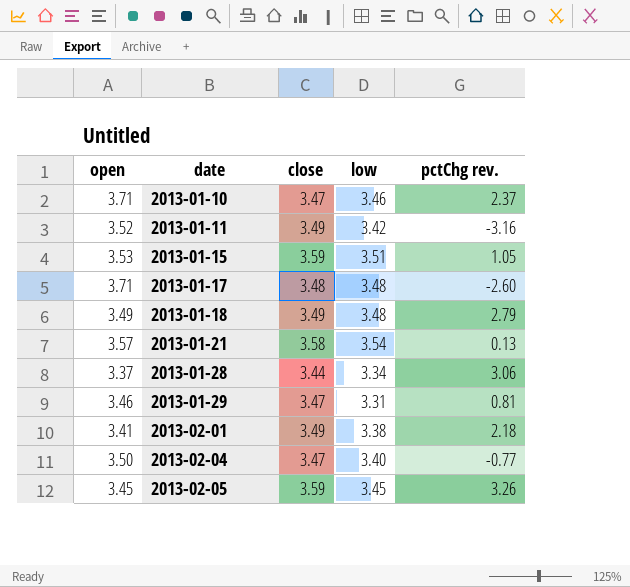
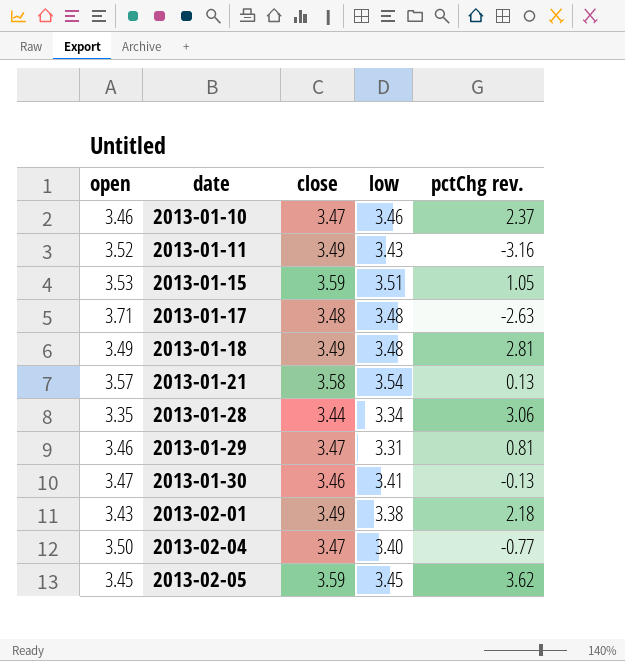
2013-01-10 | open: 3.71 -> 3.46
2013-01-11 | low: 3.42 -> 3.43
2013-01-17 | pctChg rev.: -2.60 -> -2.63
2013-01-18 | pctChg rev.: 2.79 -> 2.81
2013-01-28 | open: 3.37 -> 3.35
row 2013-01-30: none -> 3.47 | 3.46 | 3.41 | -0.13
2013-02-01 | open: 3.41 -> 3.43
2013-02-05 | pctChg rev.: 3.26 -> 3.62

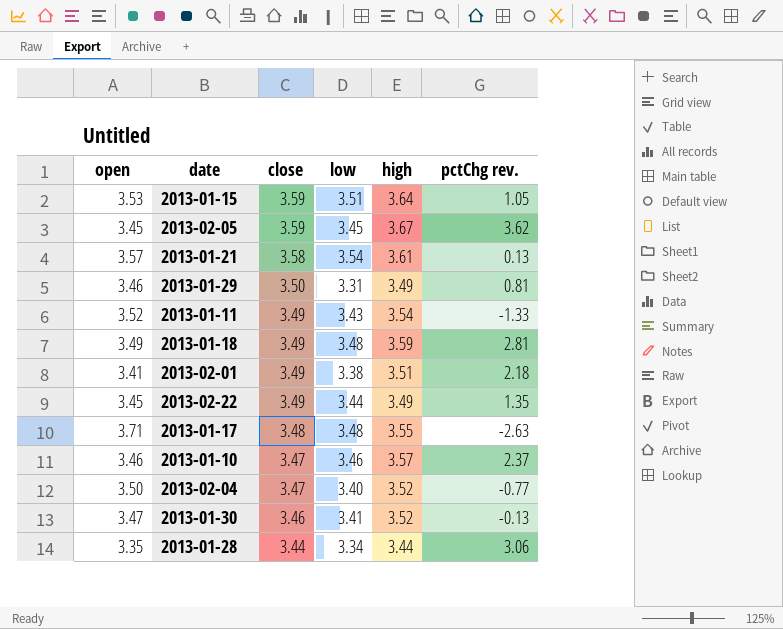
row order: date ascending -> close descending
column high | position: none -> 5
2013-01-29 | close: 3.47 -> 3.50
2013-01-11 | pctChg rev.: -3.16 -> -1.33
2013-02-01 | open: 3.43 -> 3.41
row 2013-02-22: none -> 3.45 | 3.49 | 3.44 | 3.49 | 1.35

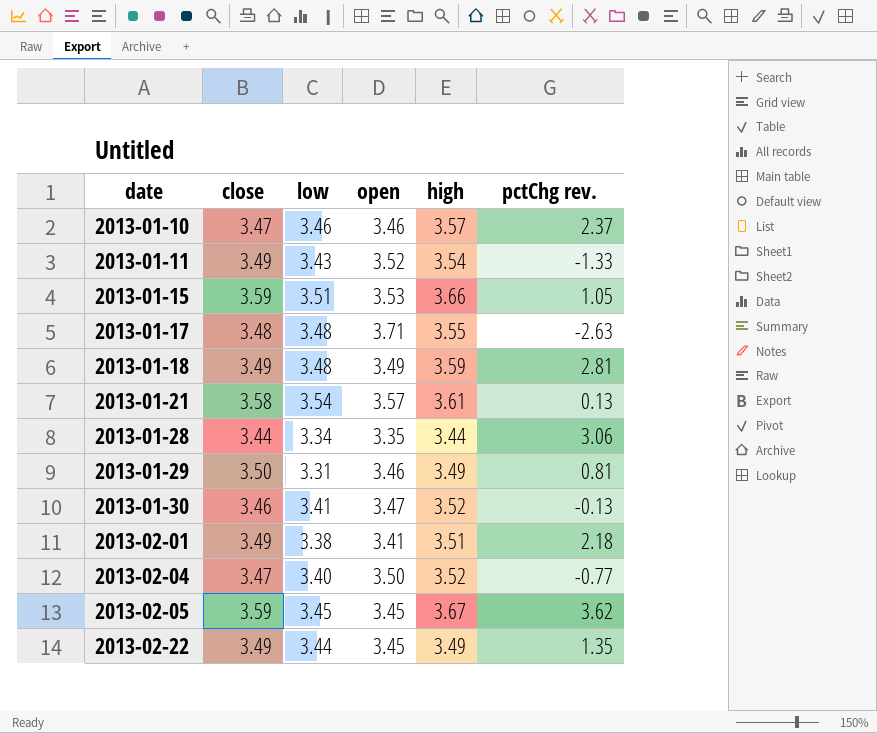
row order: close descending -> date ascending
column open | position: 1 -> 4
2013-01-15 | high: 3.64 -> 3.66

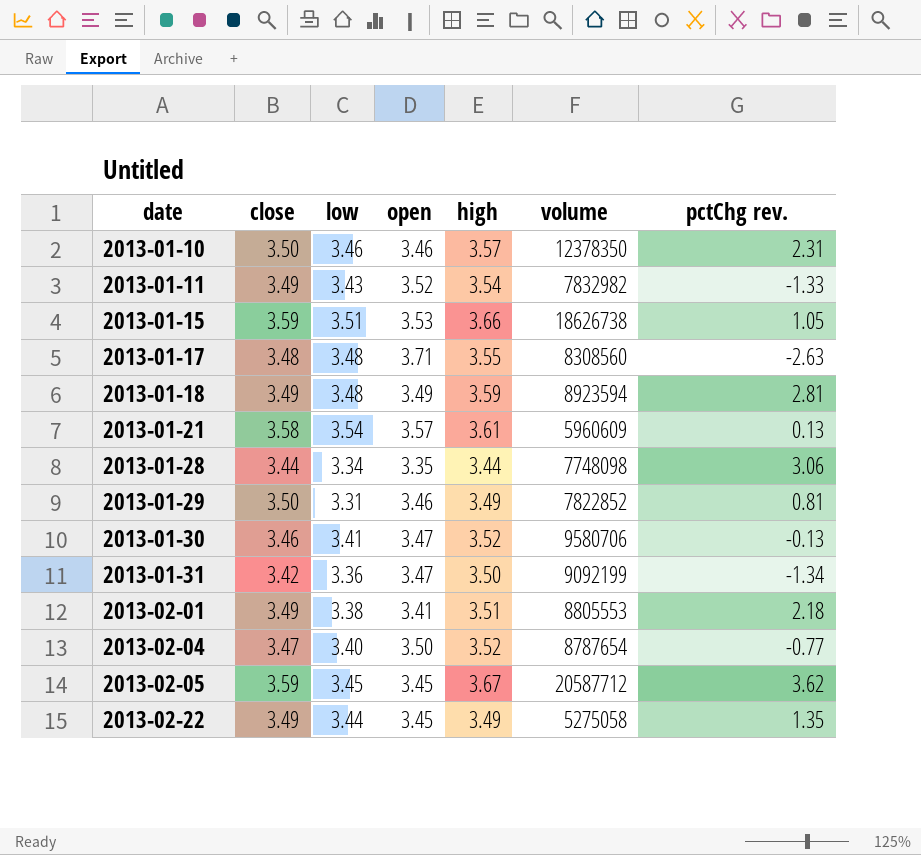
column volume | position: none -> 6
2013-01-10 | close: 3.47 -> 3.50
2013-01-10 | pctChg rev.: 2.37 -> 2.31
row 2013-01-31: none -> 3.42 | 3.36 | 3.47 | 3.50 | 9092199 | -1.34

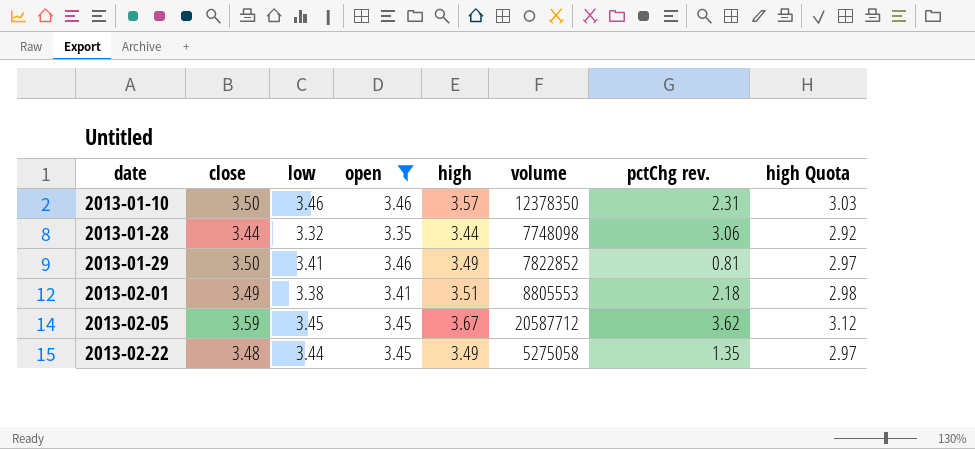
filter: none -> open <= 3.46
column high Quota | formula: none -> [high] * 0.85
2013-01-28 | low: 3.34 -> 3.32
2013-01-29 | low: 3.31 -> 3.41
2013-02-22 | close: 3.49 -> 3.48

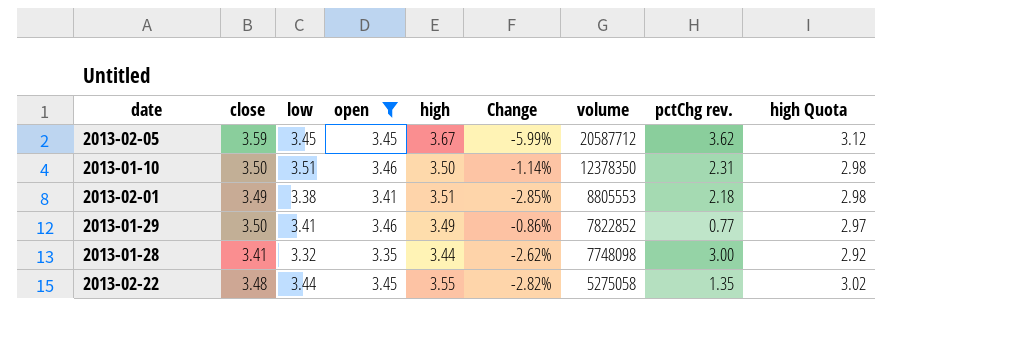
row order: date ascending -> volume descending
column Change | formula: none -> ([open] - [high]) / [high]
2013-01-10 | low: 3.46 -> 3.51
2013-01-10 | high: 3.57 -> 3.50
2013-01-10 | high Quota: 3.03 -> 2.98
2013-01-29 | pctChg rev.: 0.81 -> 0.77
2013-01-28 | close: 3.44 -> 3.41
2013-01-28 | pctChg rev.: 3.06 -> 3.00
2013-02-22 | high: 3.49 -> 3.55
2013-02-22 | high Quota: 2.97 -> 3.02

